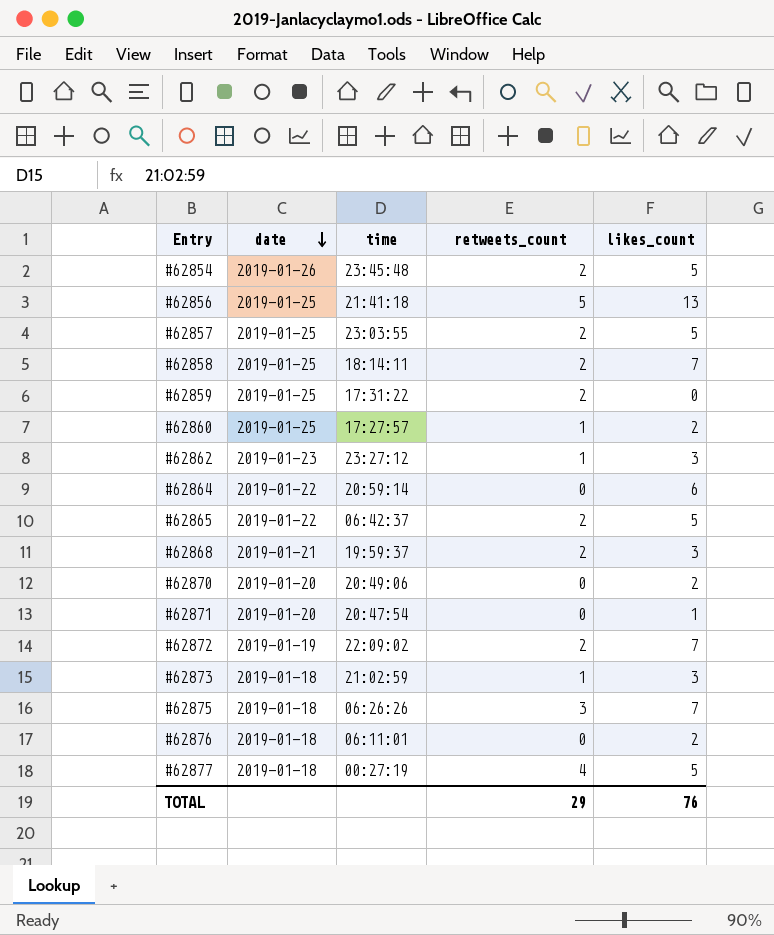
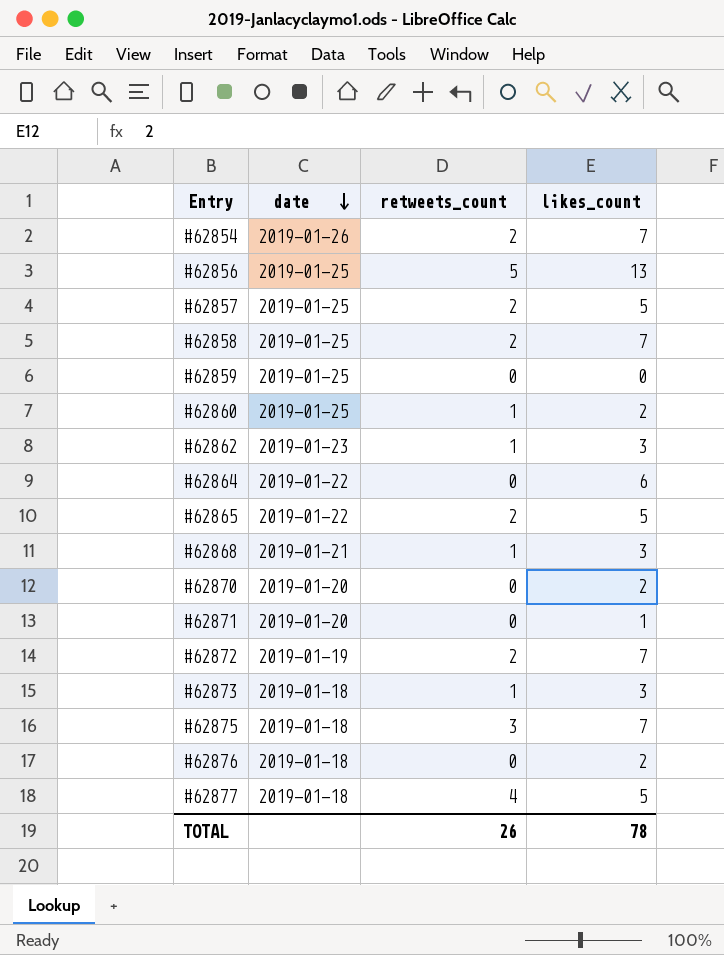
column time | position: 3 -> none
#62854 | likes_count: 5 -> 7
#62859 | retweets_count: 2 -> 0
#62868 | retweets_count: 2 -> 1
TOTAL | retweets_count: 29 -> 26
TOTAL | likes_count: 76 -> 78

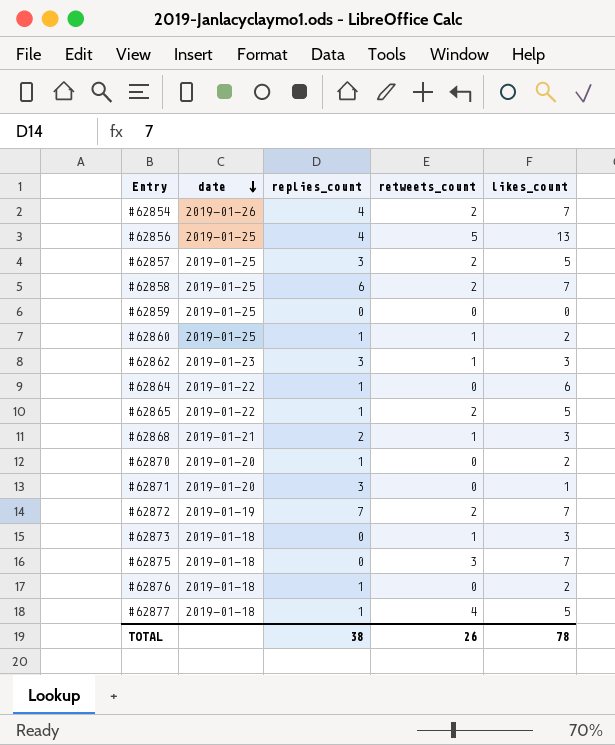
column replies_count | position: none -> 3

